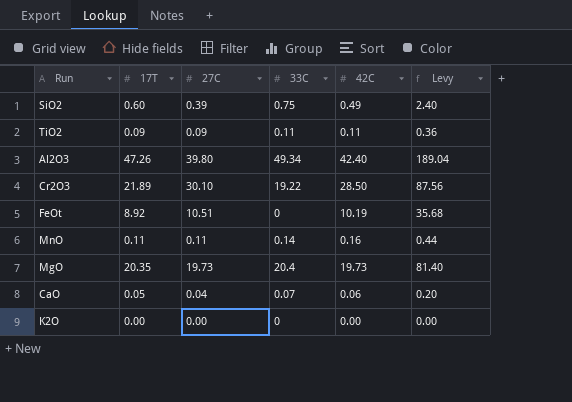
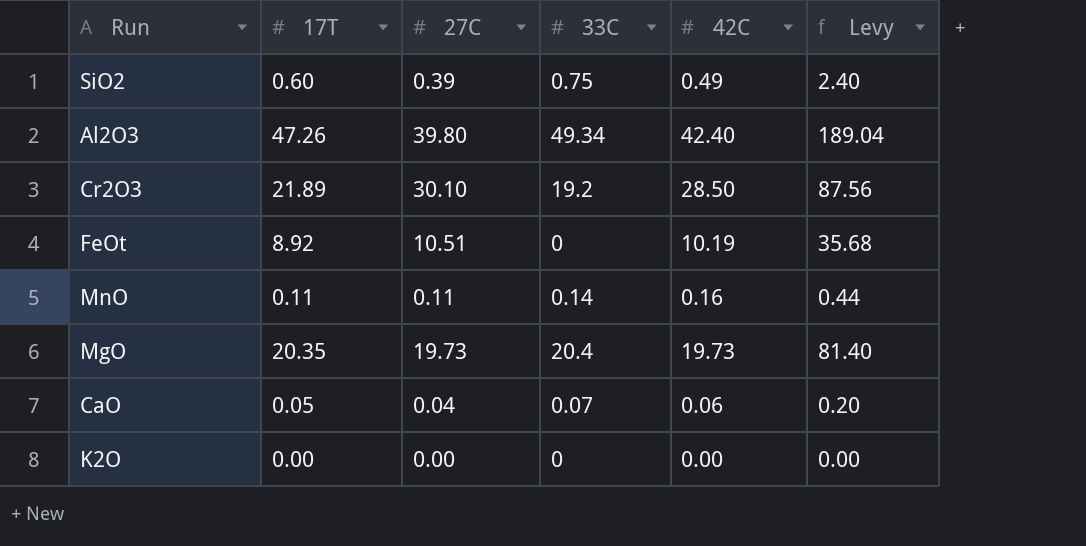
row TiO2: 0.09 | 0.09 | 0.11 | 0.11 | 0.36 -> none
Cr2O3 | 33C: 19.22 -> 19.2

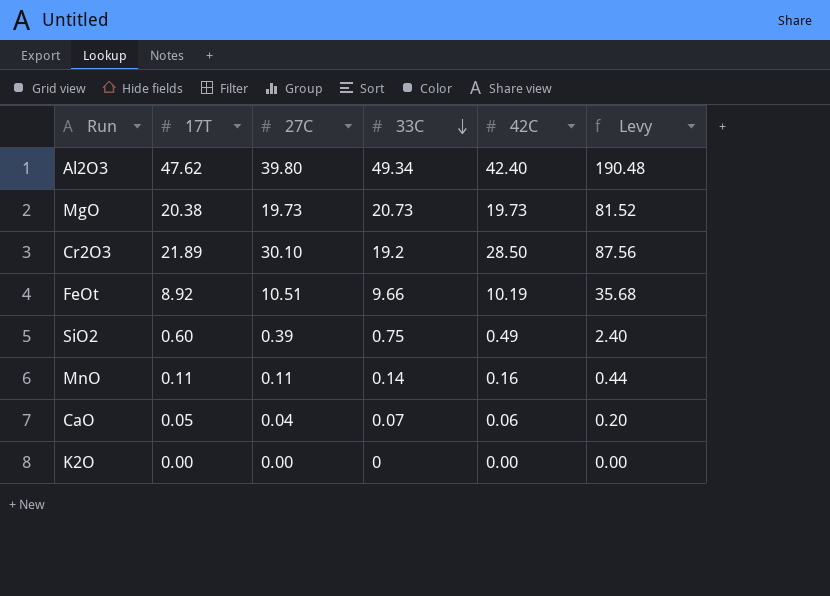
row order: none -> 33C descending
Al2O3 | 17T: 47.26 -> 47.62
Al2O3 | Levy: 189.04 -> 190.48
MgO | 17T: 20.35 -> 20.38
MgO | 33C: 20.4 -> 20.73
MgO | Levy: 81.40 -> 81.52
FeOt | 33C: 0 -> 9.66

